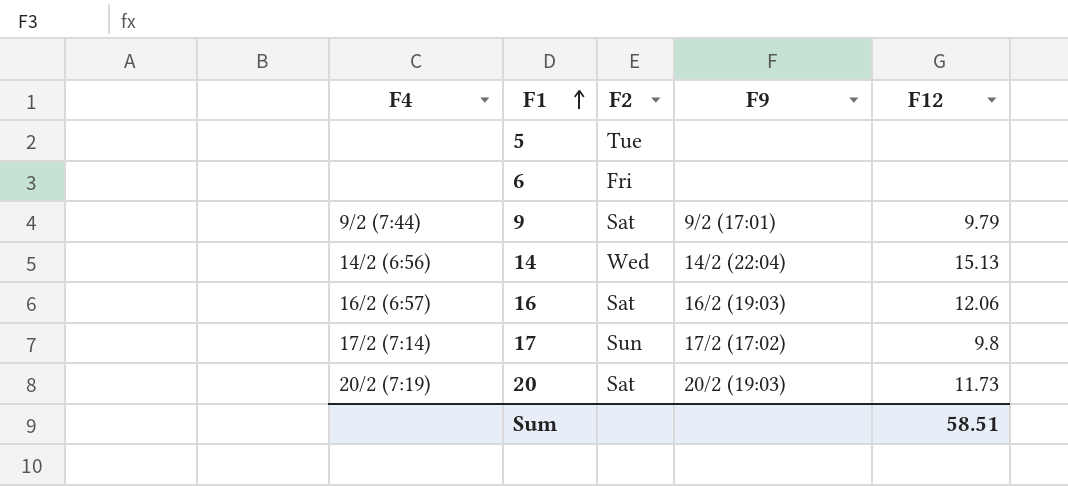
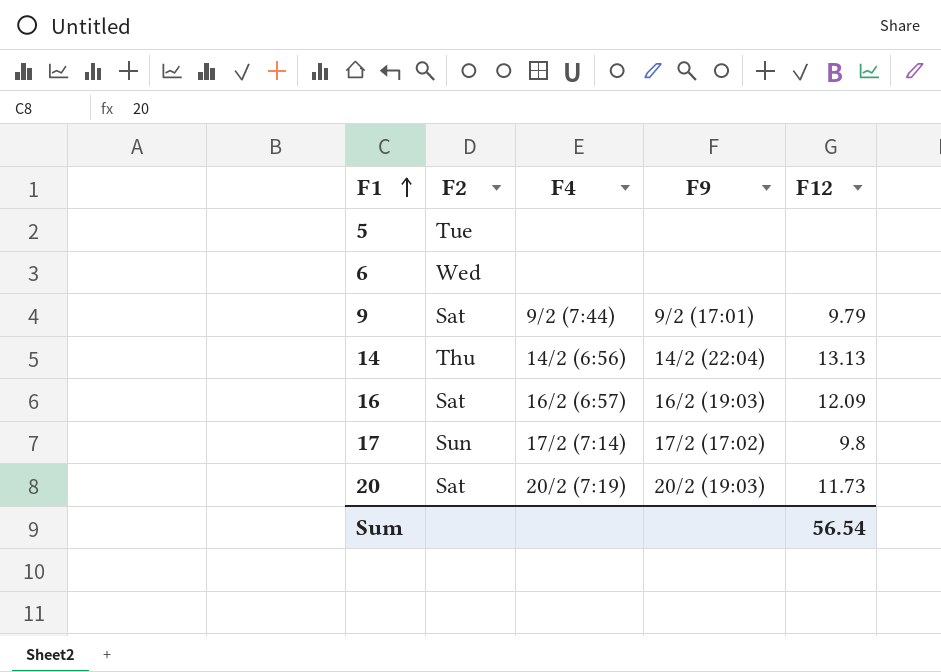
column F4 | position: 1 -> 3
6 | F2: Fri -> Wed
14 | F2: Wed -> Thu
14 | F12: 15.13 -> 13.13
16 | F12: 12.06 -> 12.09
Sum | F12: 58.51 -> 56.54

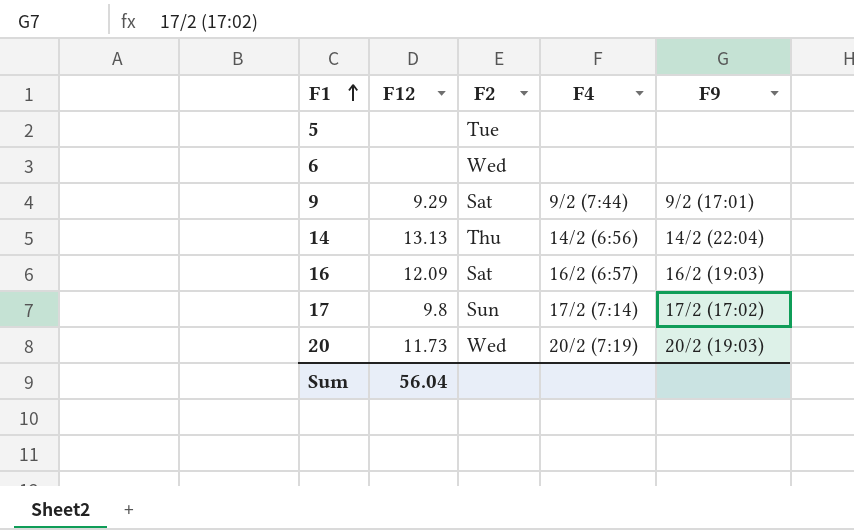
column F12 | position: 5 -> 2
9 | F12: 9.79 -> 9.29
20 | F2: Sat -> Wed
Sum | F12: 56.54 -> 56.04

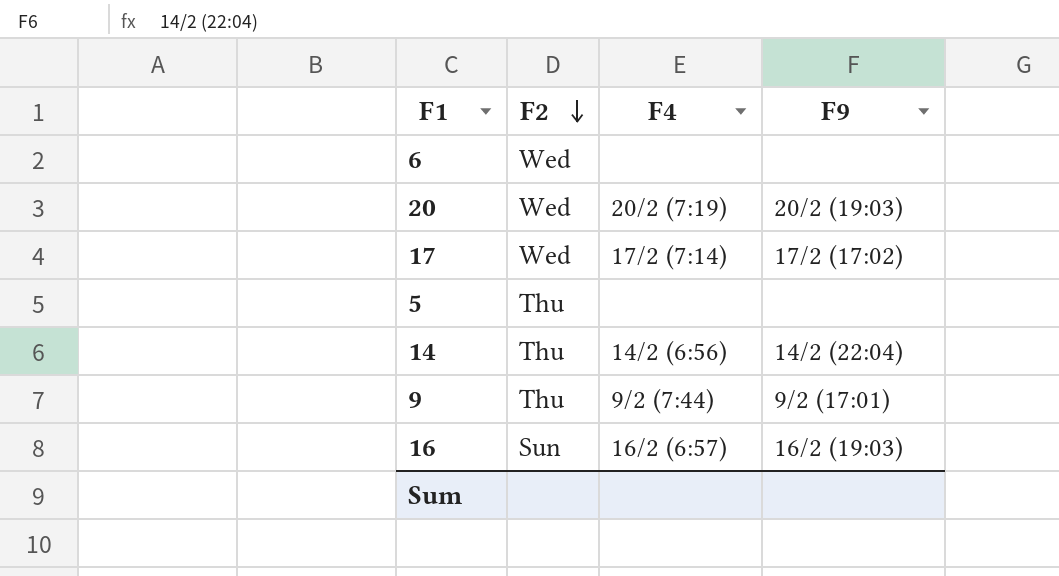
row order: F1 ascending -> F2 descending
column F12 | position: 2 -> none
17 | F2: Sun -> Wed
5 | F2: Tue -> Thu
9 | F2: Sat -> Thu
16 | F2: Sat -> Sun

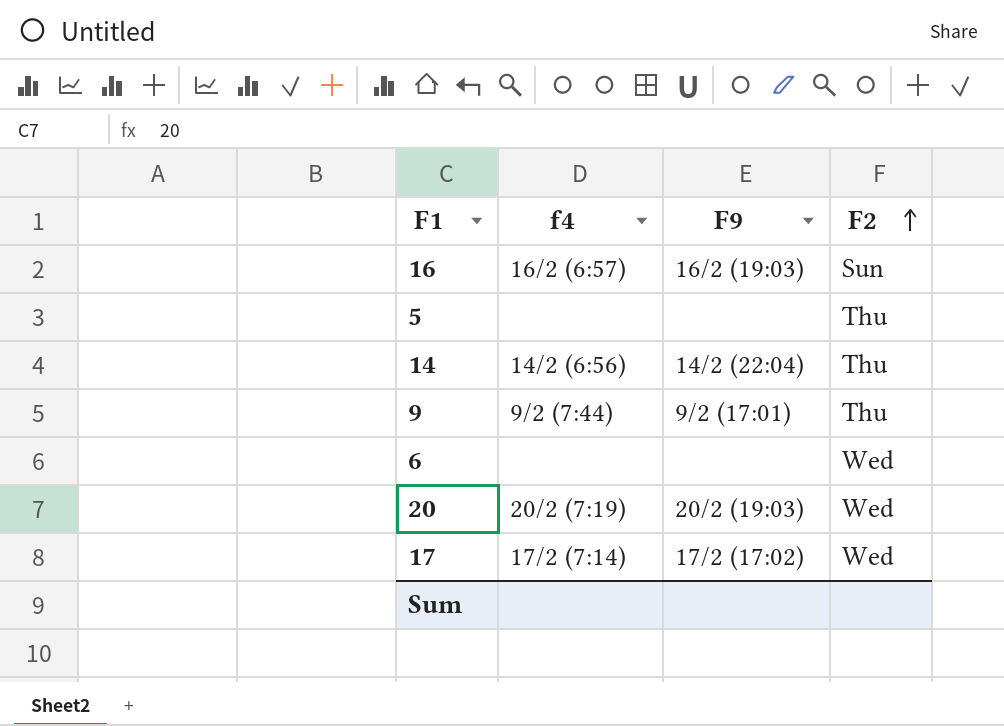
row order: F2 descending -> F2 ascending
column name: F4 -> f4
column F2 | position: 2 -> 4

